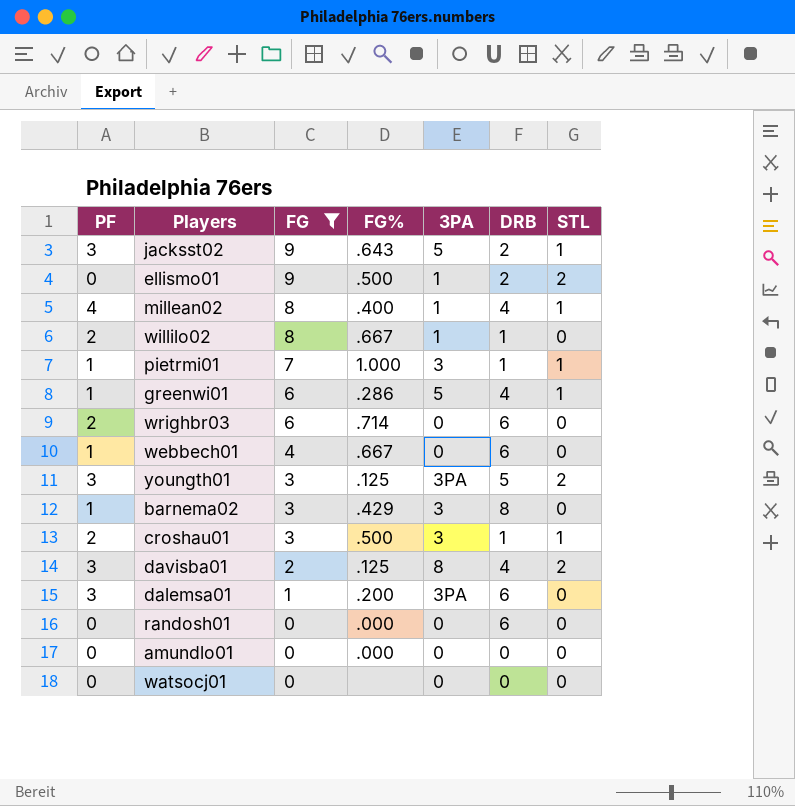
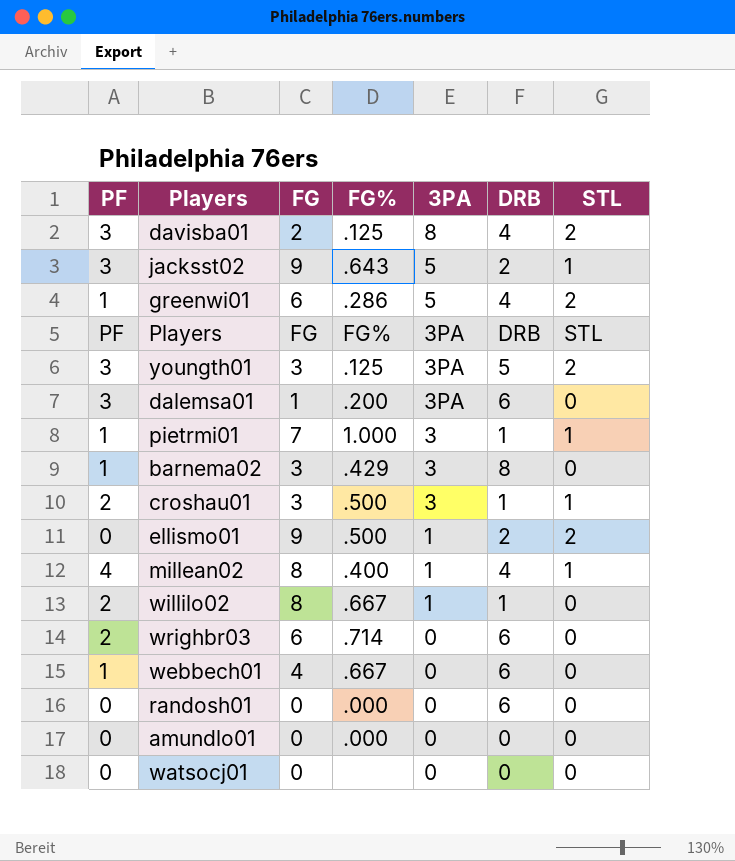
filter: FG != FG -> none
row order: FG descending -> 3PA descending
greenwi01 | STL: 1 -> 2

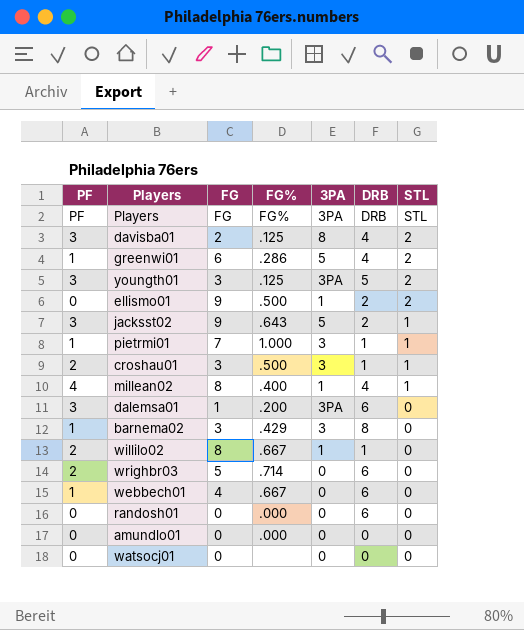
row order: 3PA descending -> STL descending
wrighbr03 | FG: 6 -> 5

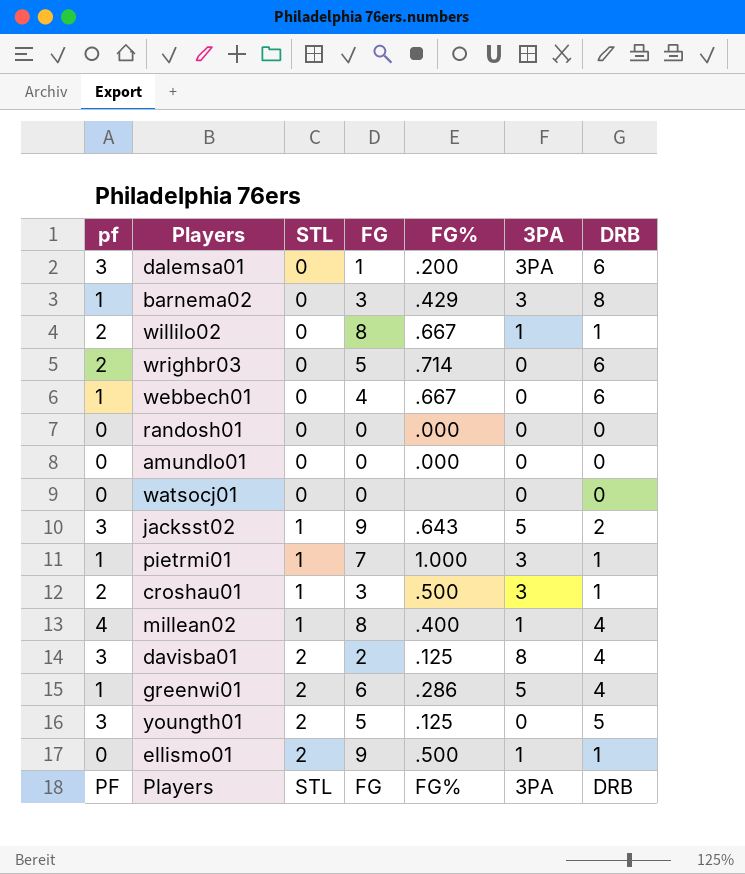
row order: STL descending -> STL ascending
column name: PF -> pf
column STL | position: 7 -> 3
randosh01 | DRB: 6 -> 0
youngth01 | FG: 3 -> 5
youngth01 | 3PA: 3PA -> 0
ellismo01 | DRB: 2 -> 1

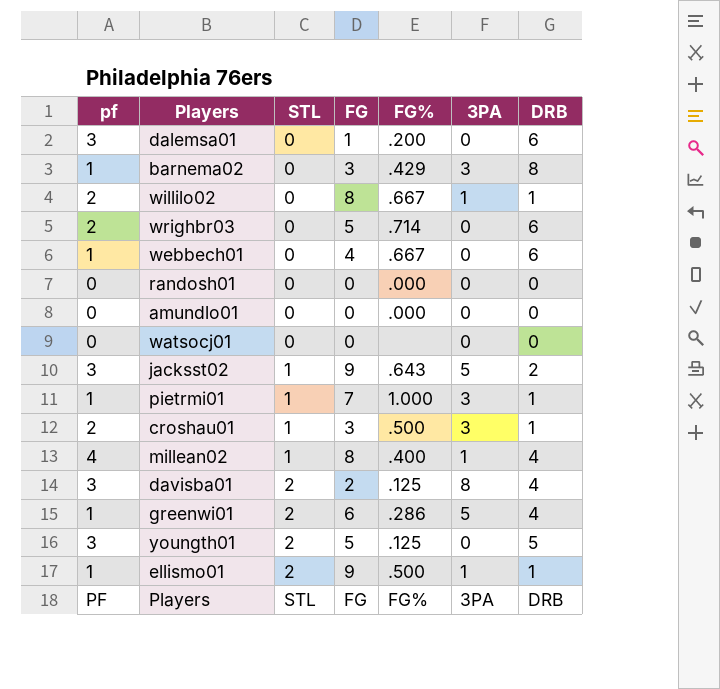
dalemsa01 | 3PA: 3PA -> 0
ellismo01 | pf: 0 -> 1

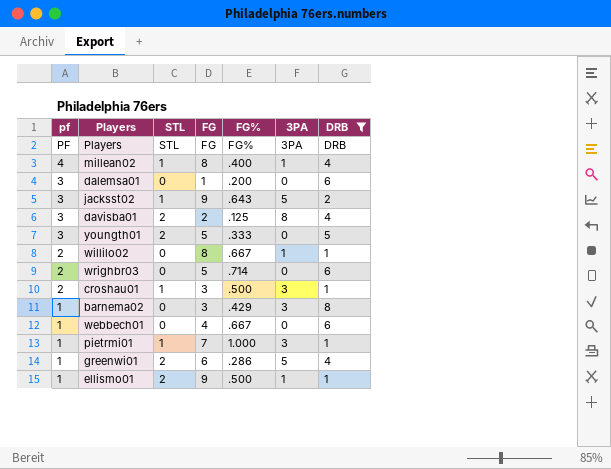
filter: none -> DRB != 0
row order: STL ascending -> pf descending
youngth01 | FG%: .125 -> .333

